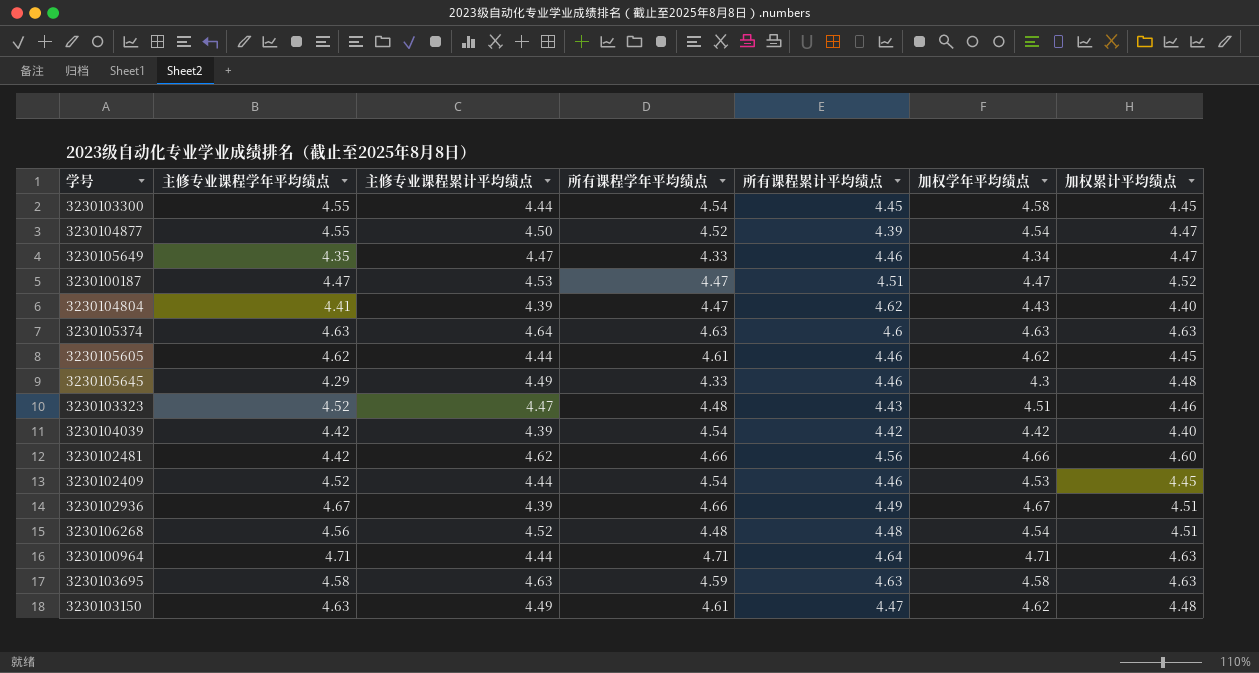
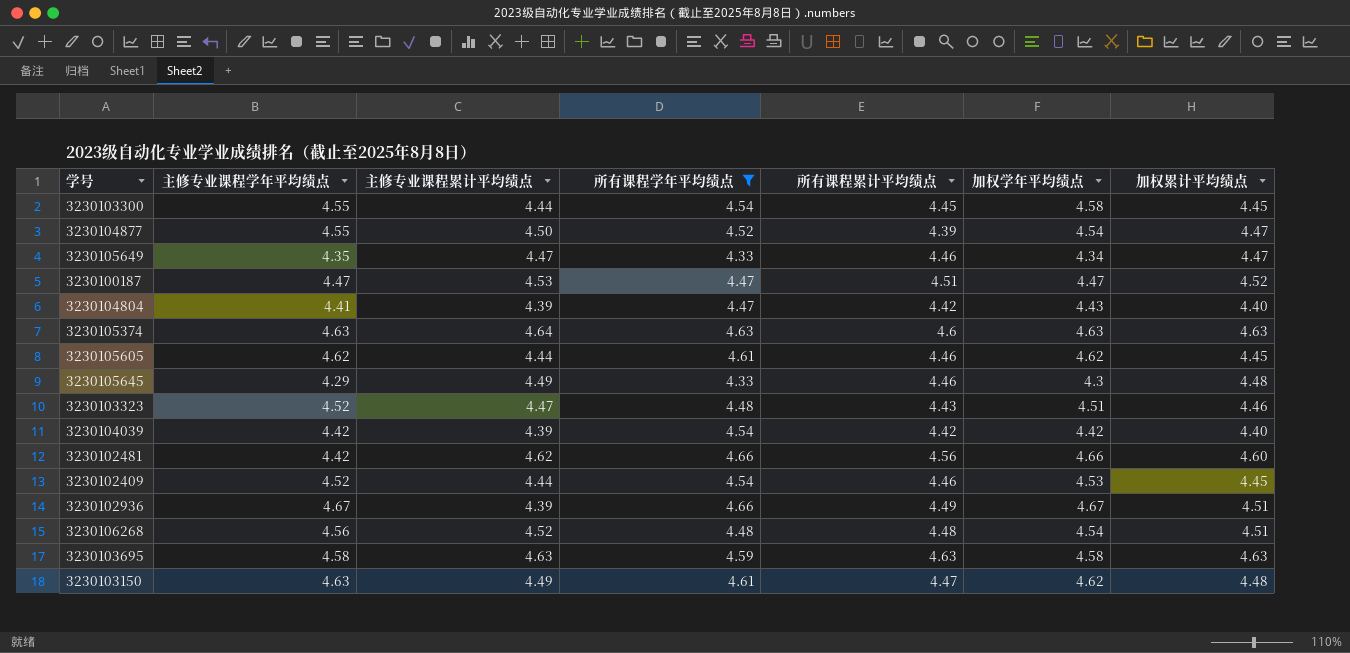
filter: none -> 所有课程学年平均绩点 != 4.71
3230104804 | 所有课程累计平均绩点: 4.62 -> 4.42

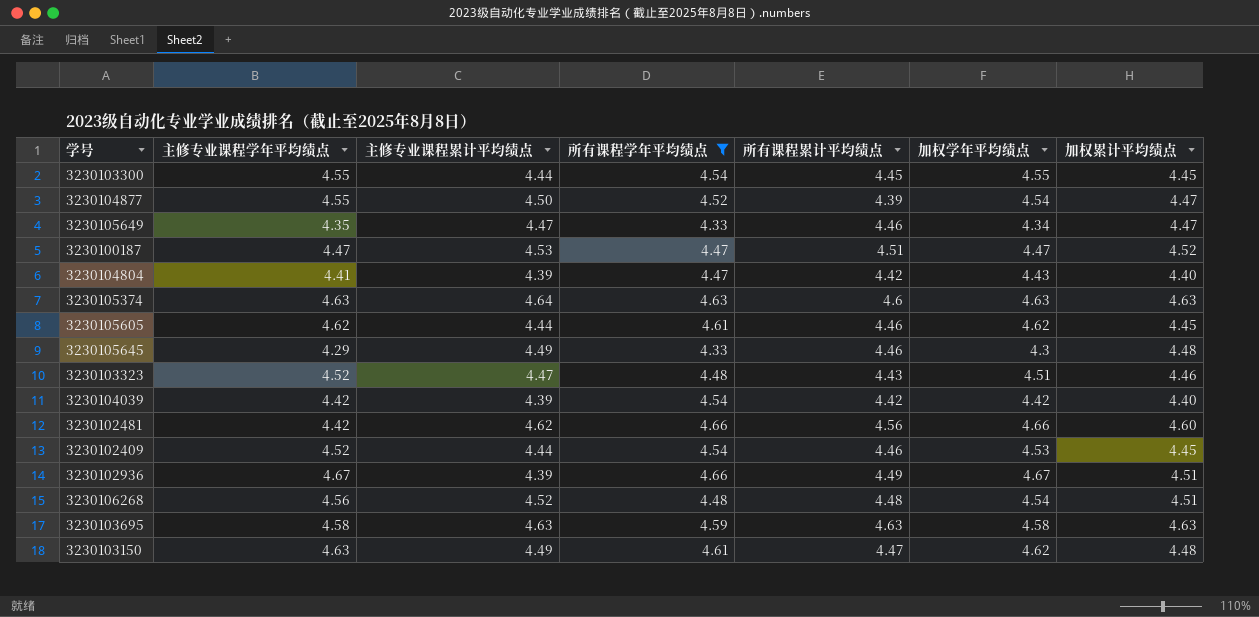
3230103300 | 加权学年平均绩点: 4.58 -> 4.55

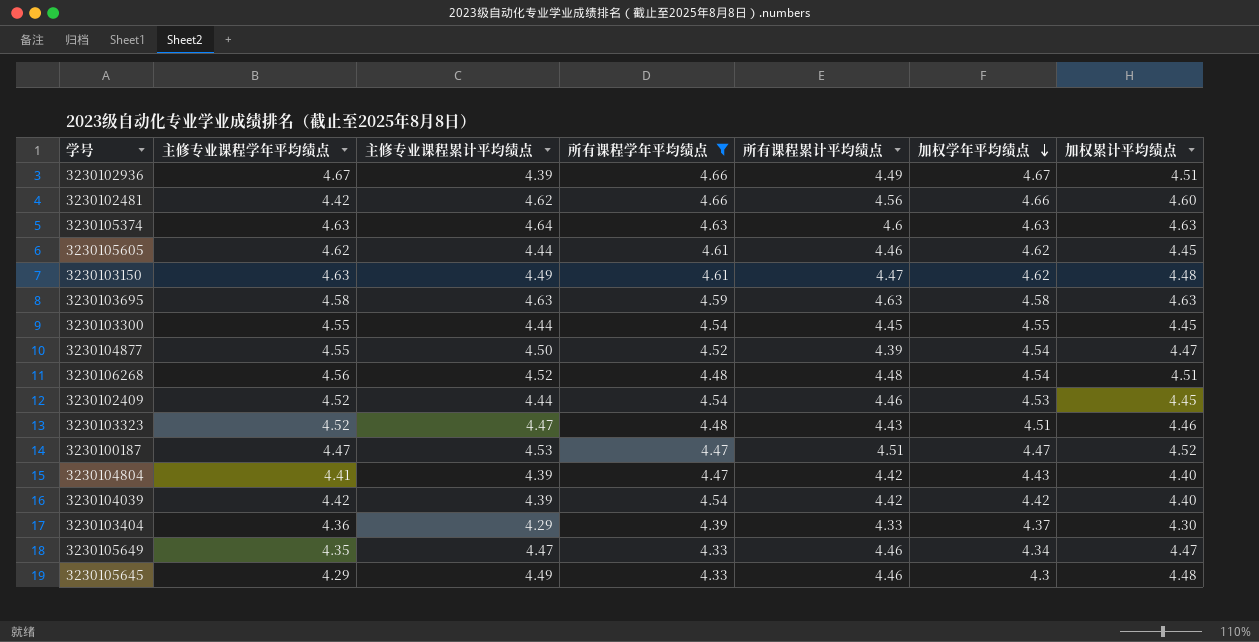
row order: none -> 加权学年平均绩点 descending
row 3230103404: none -> 4.36 | 4.29 | 4.39 | 4.33 | 4.37 | 4.30

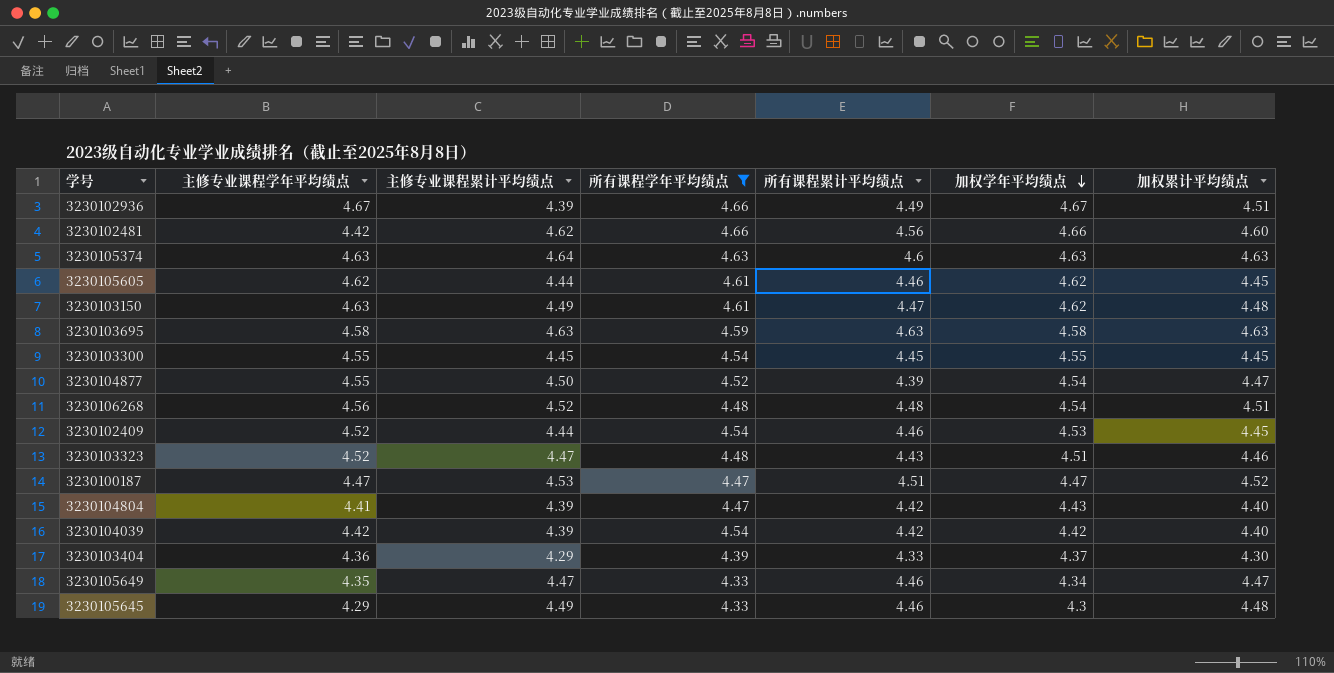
3230103300 | 主修专业课程累计平均绩点: 4.44 -> 4.45

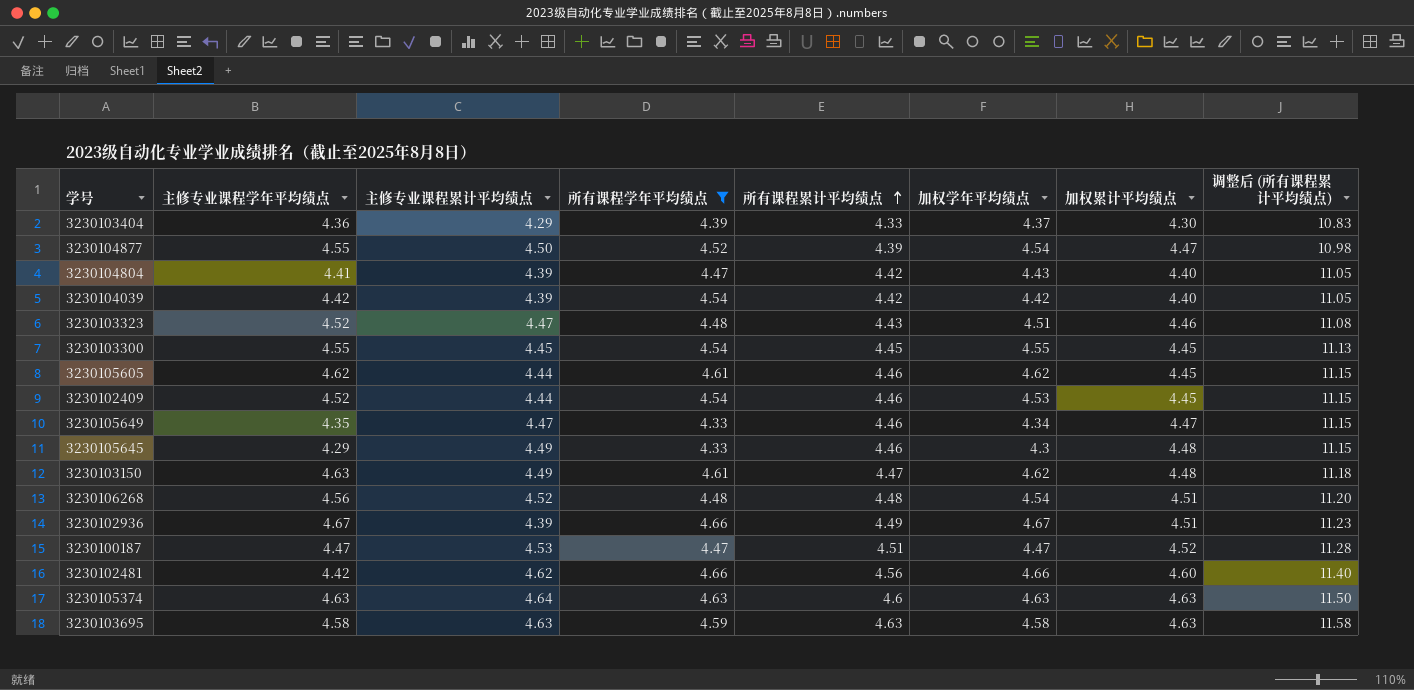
row order: 加权学年平均绩点 descending -> 所有课程累计平均绩点 ascending
column 调整后 (所有课程累计平均绩点) | formula: none -> [所有课程累计平均绩点] * 2.5

